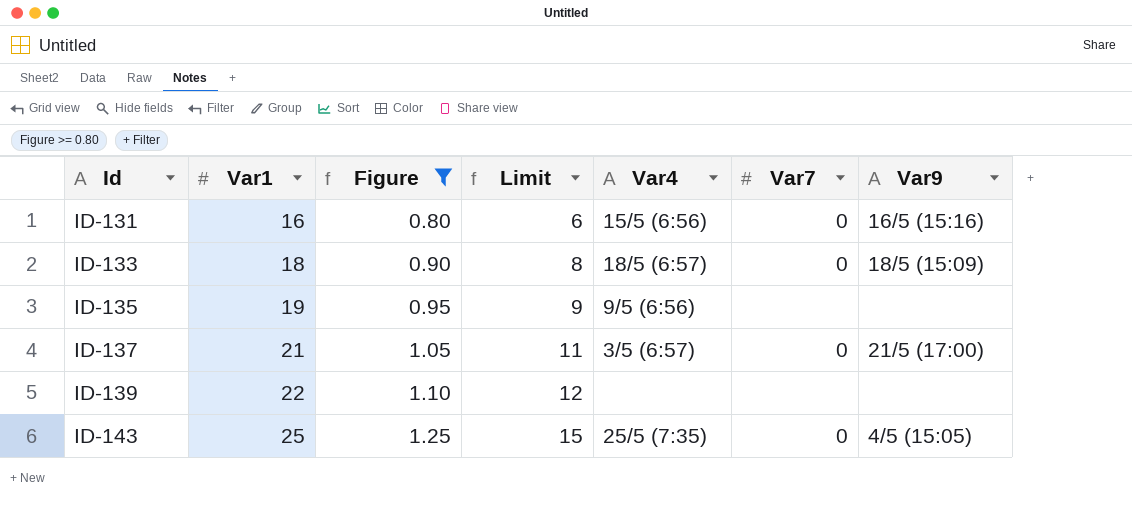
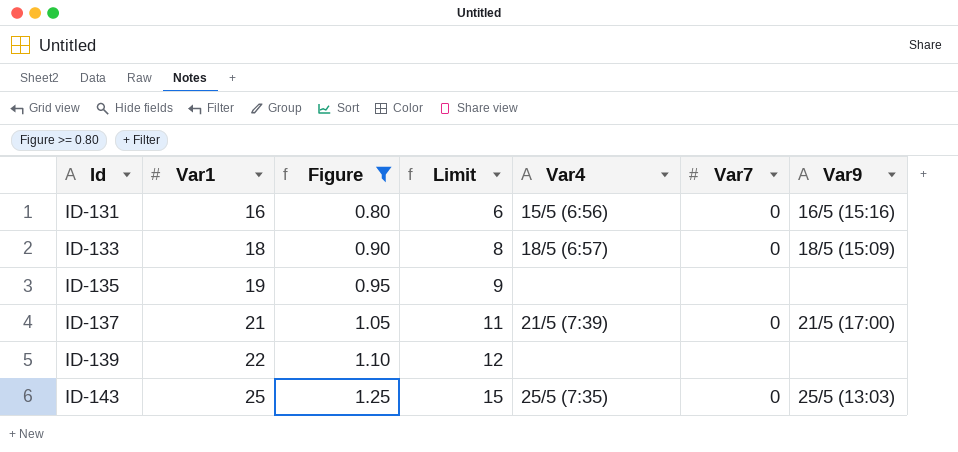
ID-135 | Var4: 9/5 (6:56) -> none
ID-137 | Var4: 3/5 (6:57) -> 21/5 (7:39)
ID-143 | Var9: 4/5 (15:05) -> 25/5 (13:03)

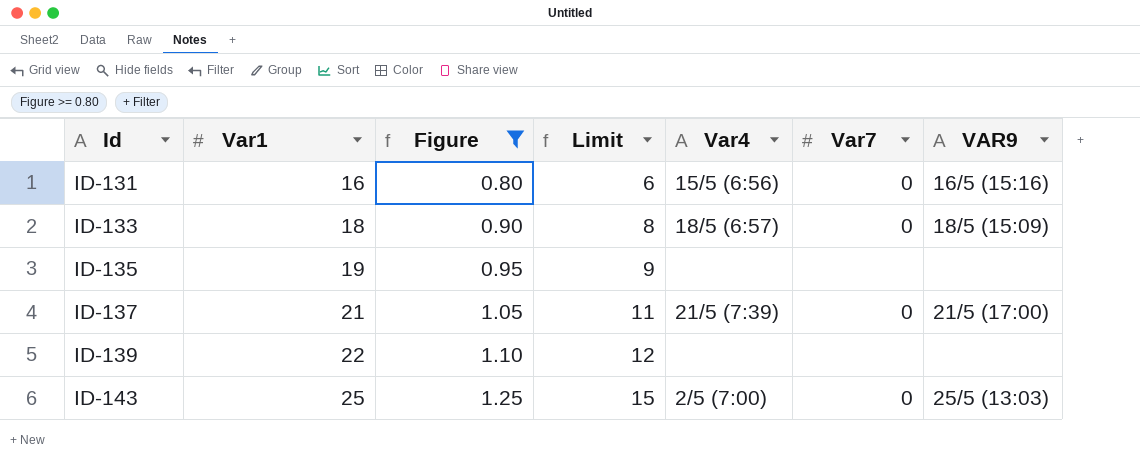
column name: Var9 -> VAR9
ID-143 | Var4: 25/5 (7:35) -> 2/5 (7:00)

